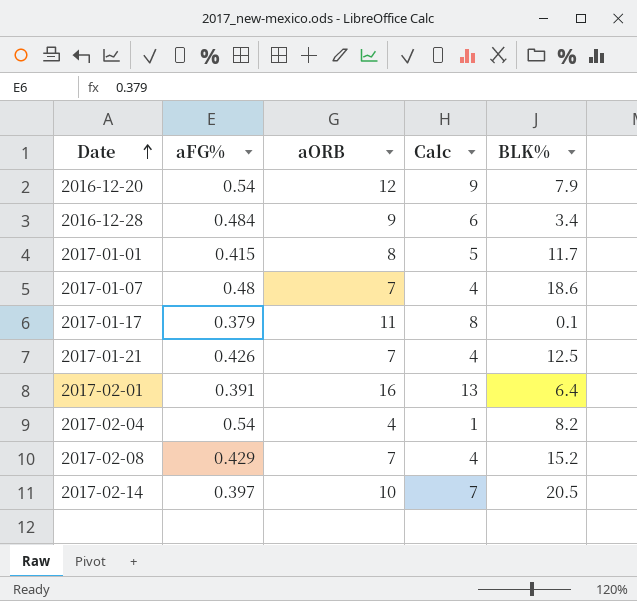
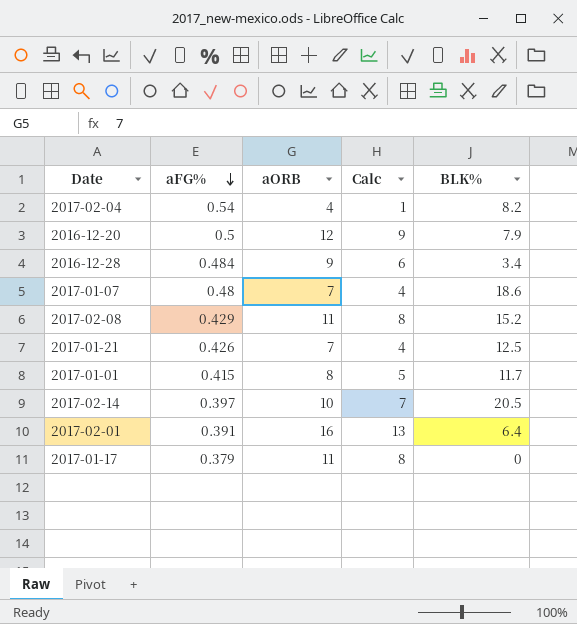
row order: Date ascending -> aFG% descending
2016-12-20 | aFG%: 0.54 -> 0.5
2017-02-08 | aORB: 7 -> 11
2017-02-08 | Calc: 4 -> 8
2017-01-17 | BLK%: 0.1 -> 0

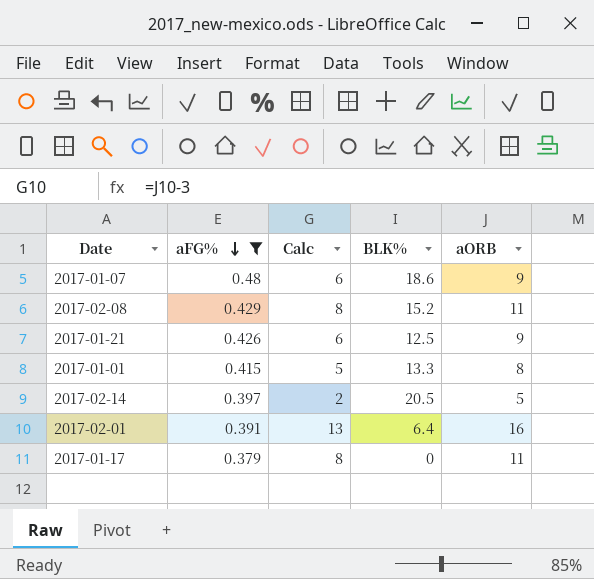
filter: none -> aFG% <= 0.48
column aORB | position: 3 -> 5
2017-01-07 | Calc: 4 -> 6
2017-01-07 | aORB: 7 -> 9
2017-01-21 | Calc: 4 -> 6
2017-01-21 | aORB: 7 -> 9
2017-01-01 | BLK%: 11.7 -> 13.3
2017-02-14 | Calc: 7 -> 2
2017-02-14 | aORB: 10 -> 5

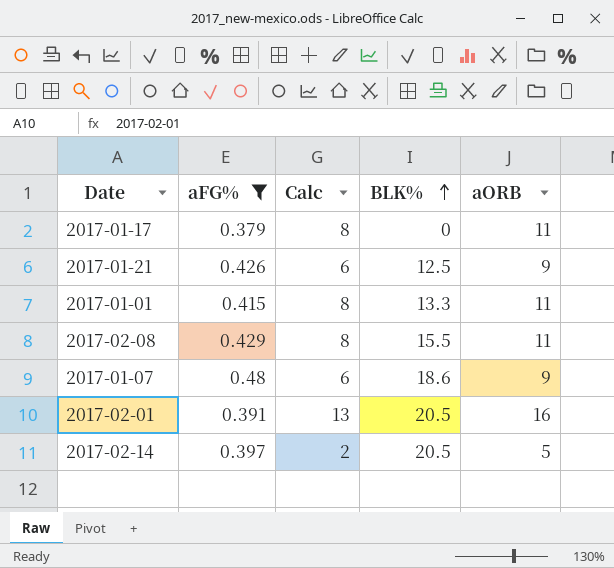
row order: aFG% descending -> BLK% ascending
2017-01-01 | Calc: 5 -> 8
2017-01-01 | aORB: 8 -> 11
2017-02-08 | BLK%: 15.2 -> 15.5
2017-02-01 | BLK%: 6.4 -> 20.5

